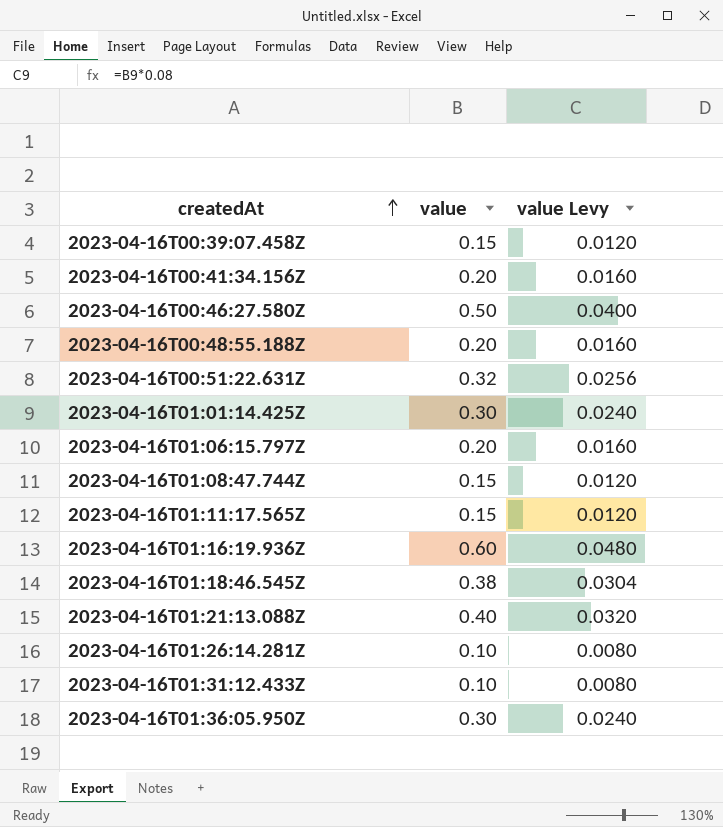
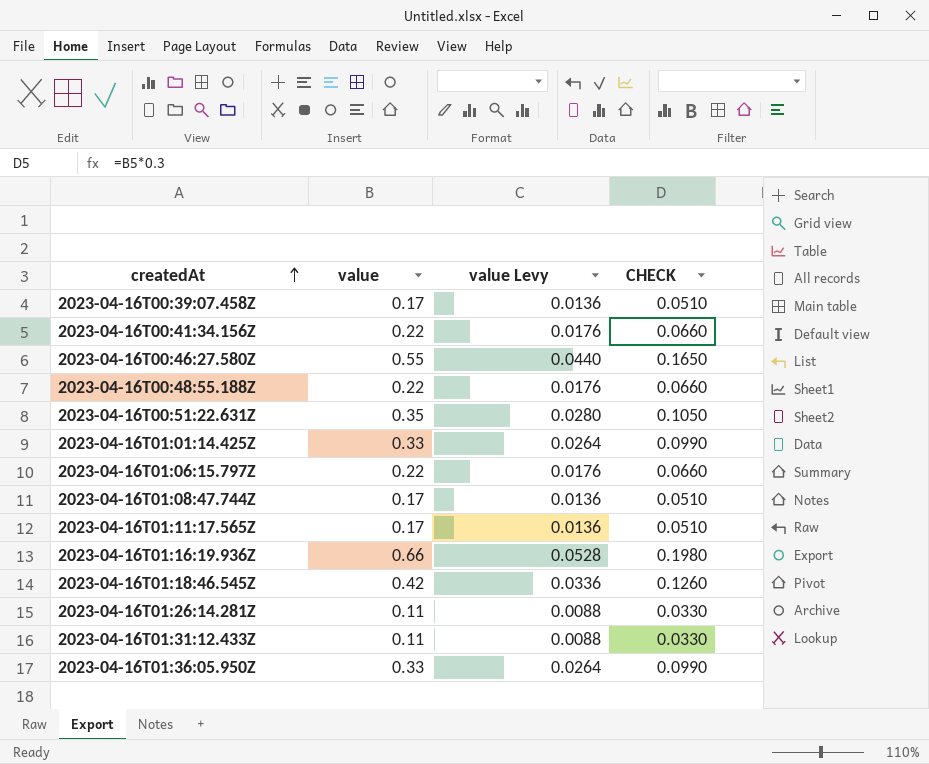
column CHECK | formula: none -> [value] * 0.3
row 2023-04-16T01:21:13.088Z: 0.40 | 0.0320 -> none
2023-04-16T00:39:07.458Z | value: 0.15 -> 0.17
2023-04-16T00:39:07.458Z | value Levy: 0.0120 -> 0.0136
2023-04-16T00:41:34.156Z | value: 0.20 -> 0.22
2023-04-16T00:41:34.156Z | value Levy: 0.0160 -> 0.0176
2023-04-16T00:46:27.580Z | value: 0.50 -> 0.55
2023-04-16T00:46:27.580Z | value Levy: 0.0400 -> 0.0440
2023-04-16T00:48:55.188Z | value: 0.20 -> 0.22
2023-04-16T00:48:55.188Z | value Levy: 0.0160 -> 0.0176
2023-04-16T00:51:22.631Z | value: 0.32 -> 0.35
2023-04-16T00:51:22.631Z | value Levy: 0.0256 -> 0.0280
2023-04-16T01:01:14.425Z | value: 0.30 -> 0.33
2023-04-16T01:01:14.425Z | value Levy: 0.0240 -> 0.0264
2023-04-16T01:06:15.797Z | value: 0.20 -> 0.22
2023-04-16T01:06:15.797Z | value Levy: 0.0160 -> 0.0176
2023-04-16T01:08:47.744Z | value: 0.15 -> 0.17
2023-04-16T01:08:47.744Z | value Levy: 0.0120 -> 0.0136
2023-04-16T01:11:17.565Z | value: 0.15 -> 0.17
2023-04-16T01:11:17.565Z | value Levy: 0.0120 -> 0.0136
2023-04-16T01:16:19.936Z | value: 0.60 -> 0.66
2023-04-16T01:16:19.936Z | value Levy: 0.0480 -> 0.0528
2023-04-16T01:18:46.545Z | value: 0.38 -> 0.42
2023-04-16T01:18:46.545Z | value Levy: 0.0304 -> 0.0336
2023-04-16T01:26:14.281Z | value: 0.10 -> 0.11
2023-04-16T01:26:14.281Z | value Levy: 0.0080 -> 0.0088
2023-04-16T01:31:12.433Z | value: 0.10 -> 0.11
2023-04-16T01:31:12.433Z | value Levy: 0.0080 -> 0.0088
2023-04-16T01:36:05.950Z | value: 0.30 -> 0.33
2023-04-16T01:36:05.950Z | value Levy: 0.0240 -> 0.0264

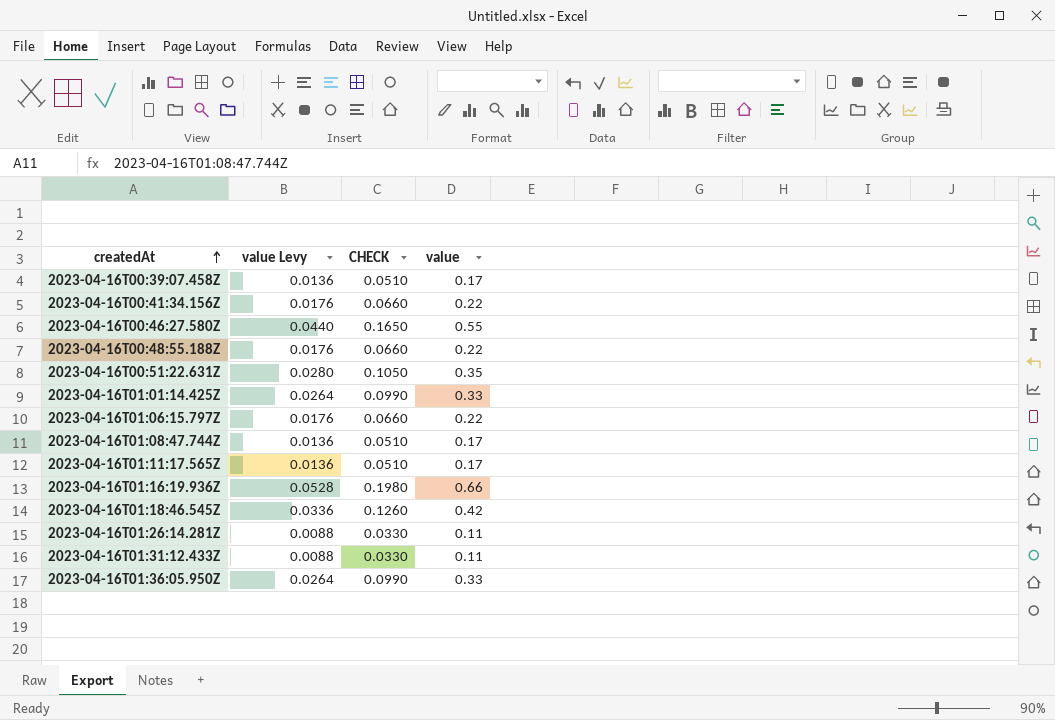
column value | position: 2 -> 4

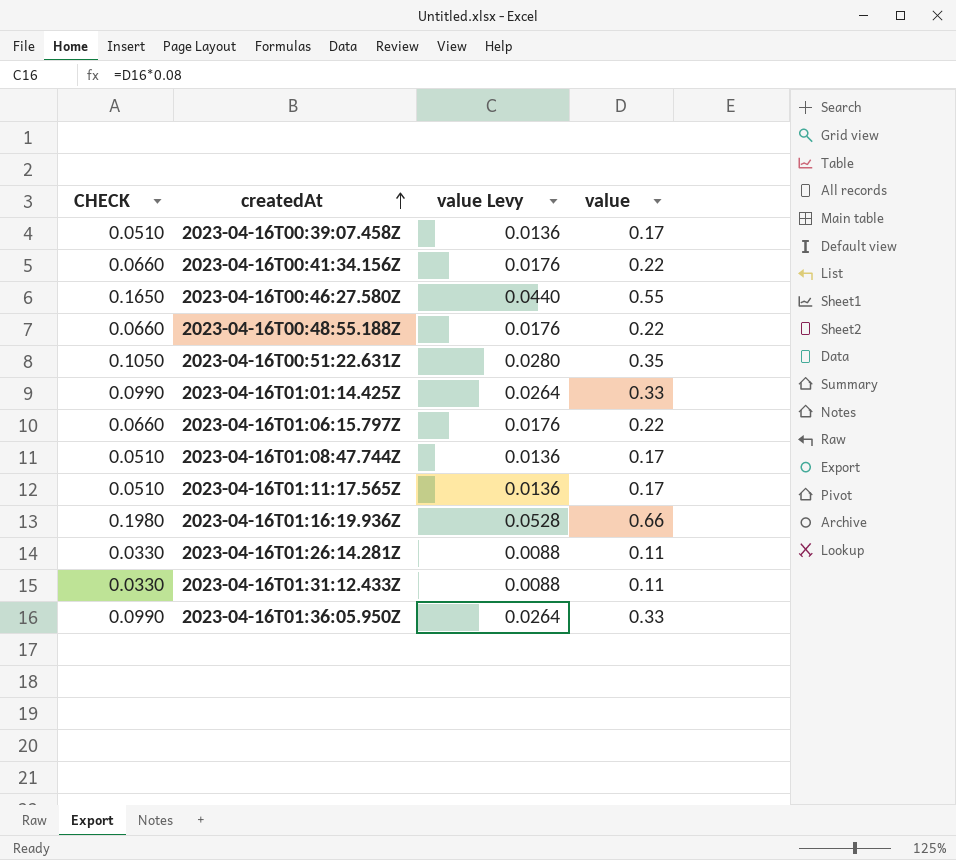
column CHECK | position: 3 -> 1
row 2023-04-16T01:18:46.545Z: 0.0336 | 0.1260 | 0.42 -> none

